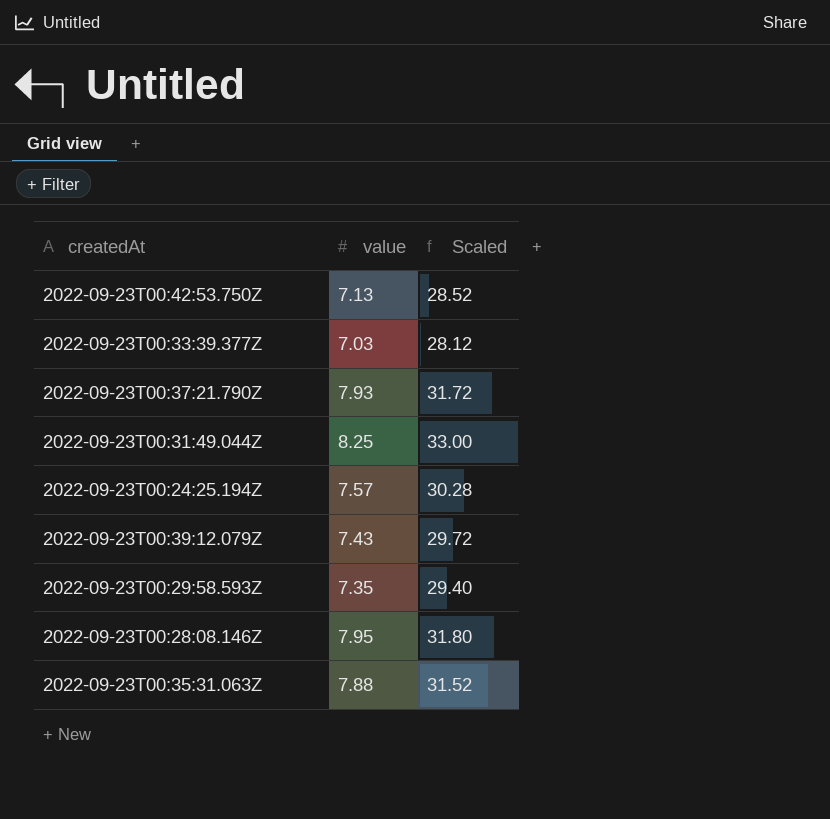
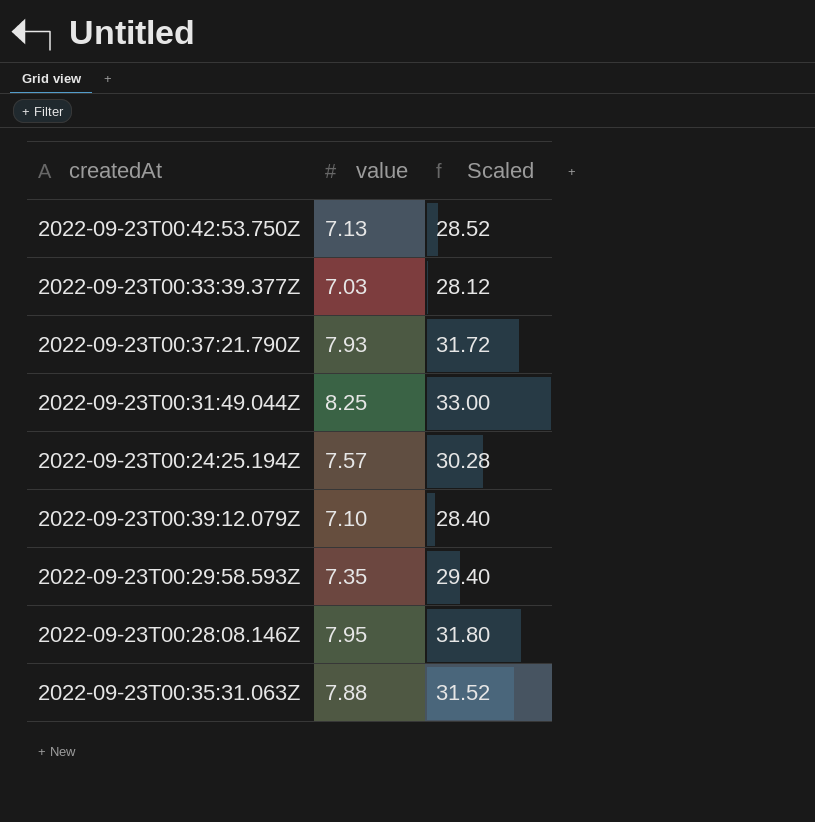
2022-09-23T00:39:12.079Z | value: 7.43 -> 7.10
2022-09-23T00:39:12.079Z | Scaled: 29.72 -> 28.40

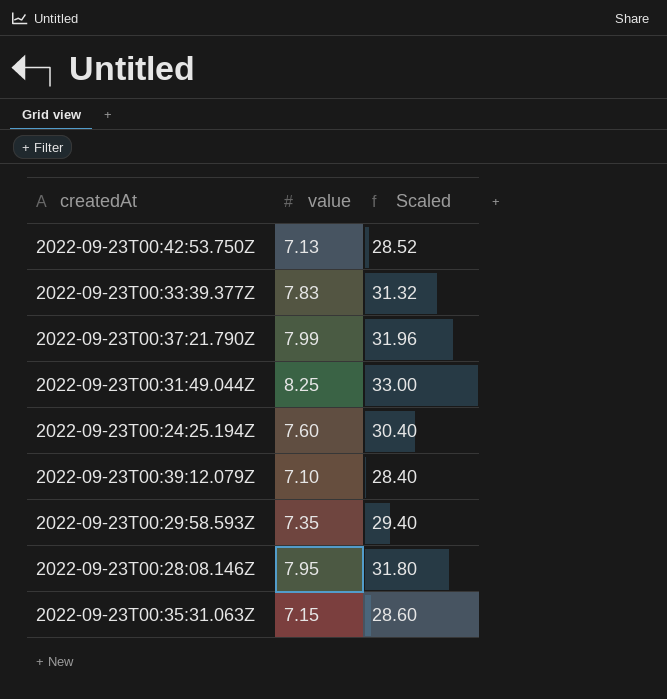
2022-09-23T00:33:39.377Z | value: 7.03 -> 7.83
2022-09-23T00:33:39.377Z | Scaled: 28.12 -> 31.32
2022-09-23T00:37:21.790Z | value: 7.93 -> 7.99
2022-09-23T00:37:21.790Z | Scaled: 31.72 -> 31.96
2022-09-23T00:24:25.194Z | value: 7.57 -> 7.60
2022-09-23T00:24:25.194Z | Scaled: 30.28 -> 30.40
2022-09-23T00:35:31.063Z | value: 7.88 -> 7.15
2022-09-23T00:35:31.063Z | Scaled: 31.52 -> 28.60

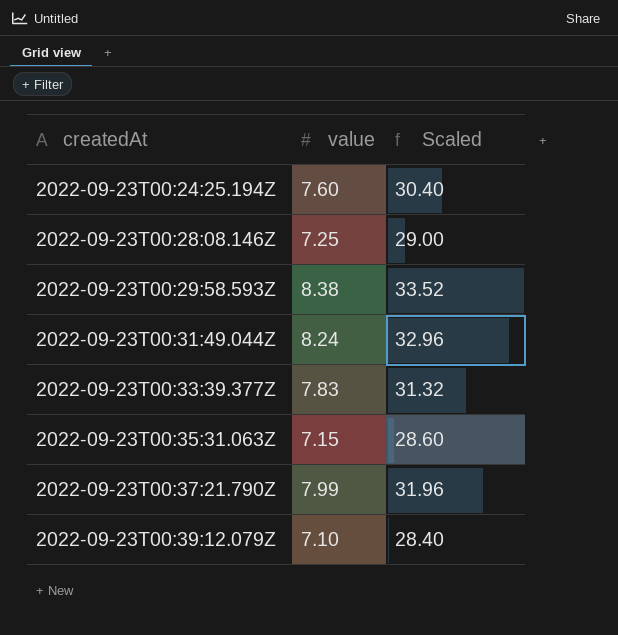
row order: none -> createdAt ascending
row 2022-09-23T00:42:53.750Z: 7.13 | 28.52 -> none
2022-09-23T00:28:08.146Z | value: 7.95 -> 7.25
2022-09-23T00:28:08.146Z | Scaled: 31.80 -> 29.00
2022-09-23T00:29:58.593Z | value: 7.35 -> 8.38
2022-09-23T00:29:58.593Z | Scaled: 29.40 -> 33.52
2022-09-23T00:31:49.044Z | value: 8.25 -> 8.24
2022-09-23T00:31:49.044Z | Scaled: 33.00 -> 32.96

